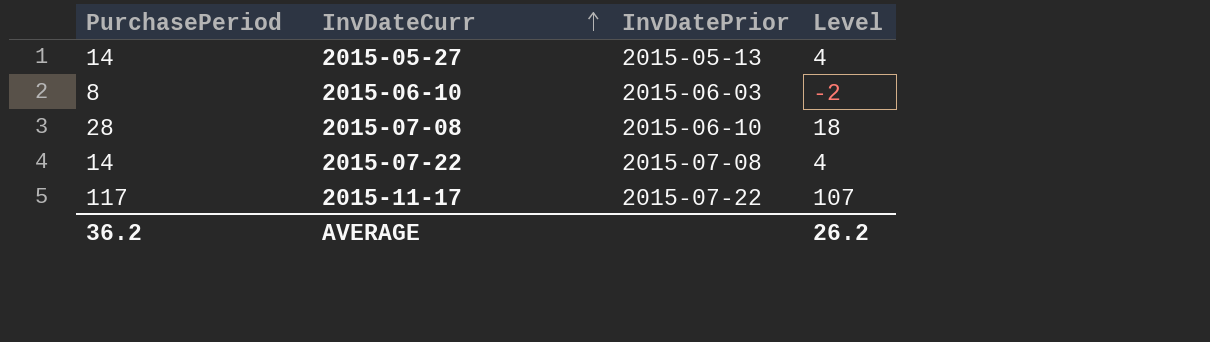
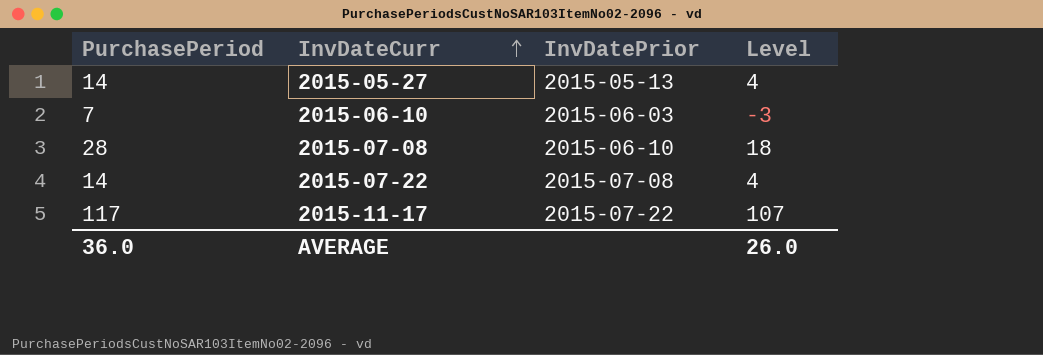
2015-06-10 | PurchasePeriod: 8 -> 7
2015-06-10 | Level: -2 -> -3
AVERAGE | PurchasePeriod: 36.2 -> 36.0
AVERAGE | Level: 26.2 -> 26.0

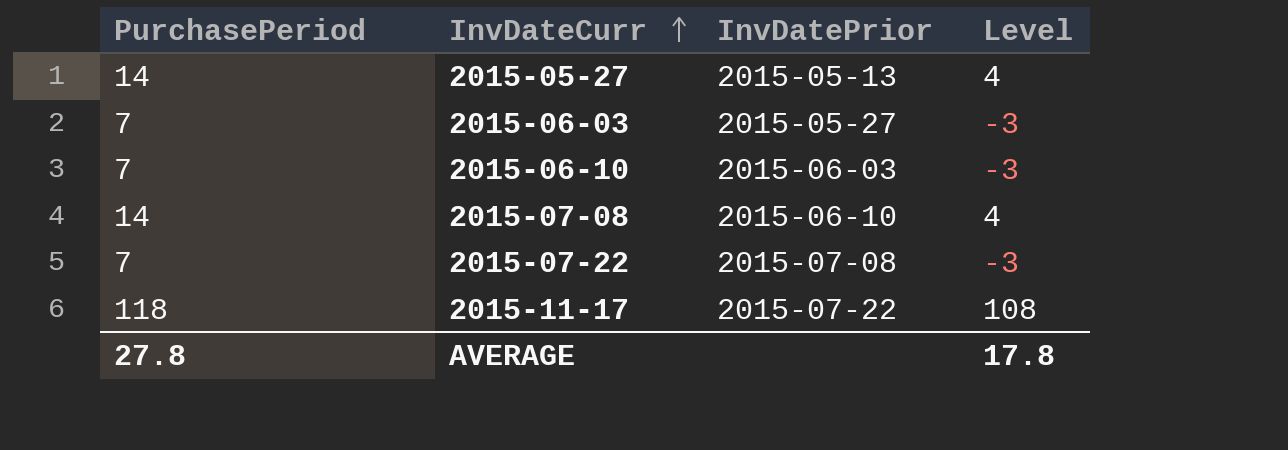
row 2015-06-03: none -> 7 | 2015-05-27 | -3
2015-07-08 | PurchasePeriod: 28 -> 14
2015-07-08 | Level: 18 -> 4
2015-07-22 | PurchasePeriod: 14 -> 7
2015-07-22 | Level: 4 -> -3
2015-11-17 | PurchasePeriod: 117 -> 118
2015-11-17 | Level: 107 -> 108
AVERAGE | PurchasePeriod: 36.0 -> 27.8
AVERAGE | Level: 26.0 -> 17.8

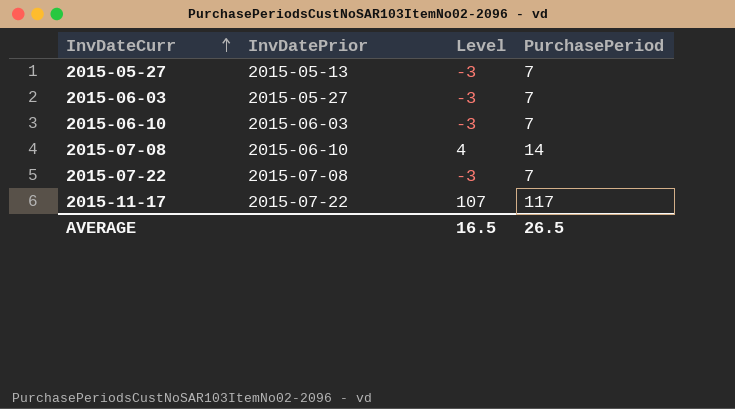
column PurchasePeriod | position: 1 -> 4
2015-05-27 | Level: 4 -> -3
2015-05-27 | PurchasePeriod: 14 -> 7
2015-11-17 | Level: 108 -> 107
2015-11-17 | PurchasePeriod: 118 -> 117
AVERAGE | Level: 17.8 -> 16.5
AVERAGE | PurchasePeriod: 27.8 -> 26.5

